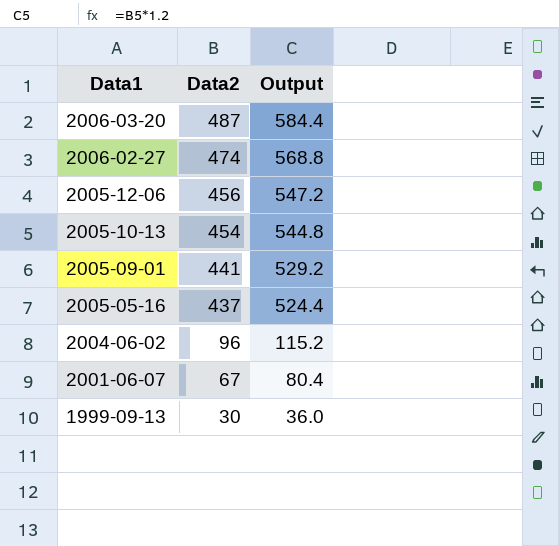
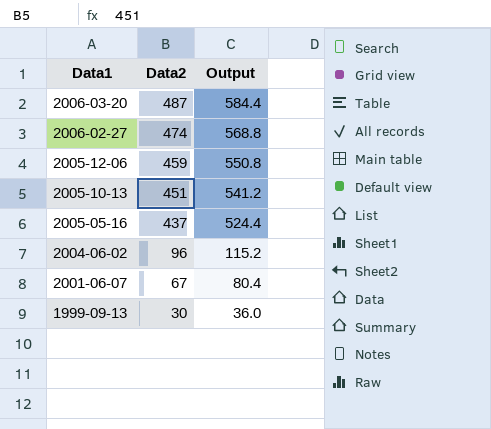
row 2005-09-01: 441 | 529.2 -> none
2005-12-06 | Data2: 456 -> 459
2005-12-06 | Output: 547.2 -> 550.8
2005-10-13 | Data2: 454 -> 451
2005-10-13 | Output: 544.8 -> 541.2

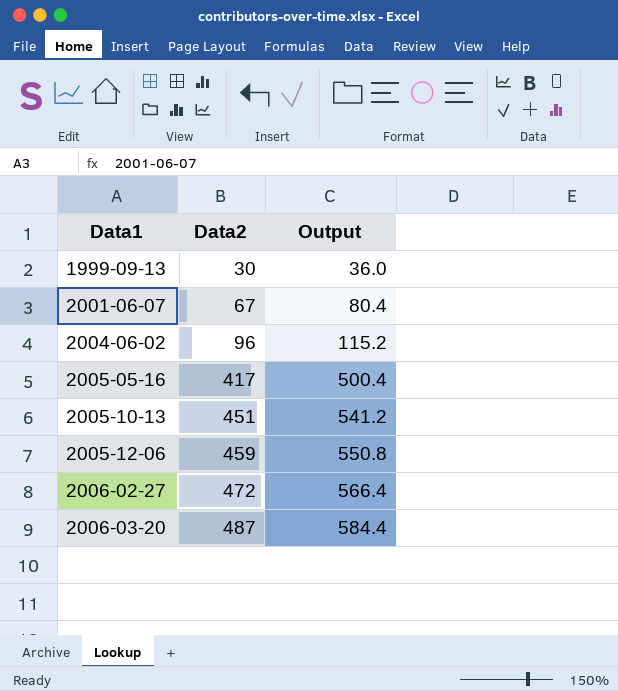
row order: Data1 descending -> Data1 ascending
2005-05-16 | Data2: 437 -> 417
2005-05-16 | Output: 524.4 -> 500.4
2006-02-27 | Data2: 474 -> 472
2006-02-27 | Output: 568.8 -> 566.4

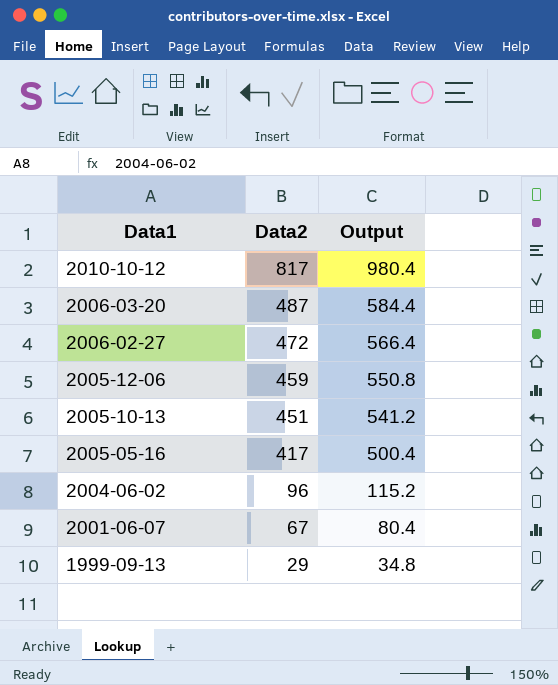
row order: Data1 ascending -> Data1 descending
row 2010-10-12: none -> 817 | 980.4
1999-09-13 | Data2: 30 -> 29
1999-09-13 | Output: 36.0 -> 34.8

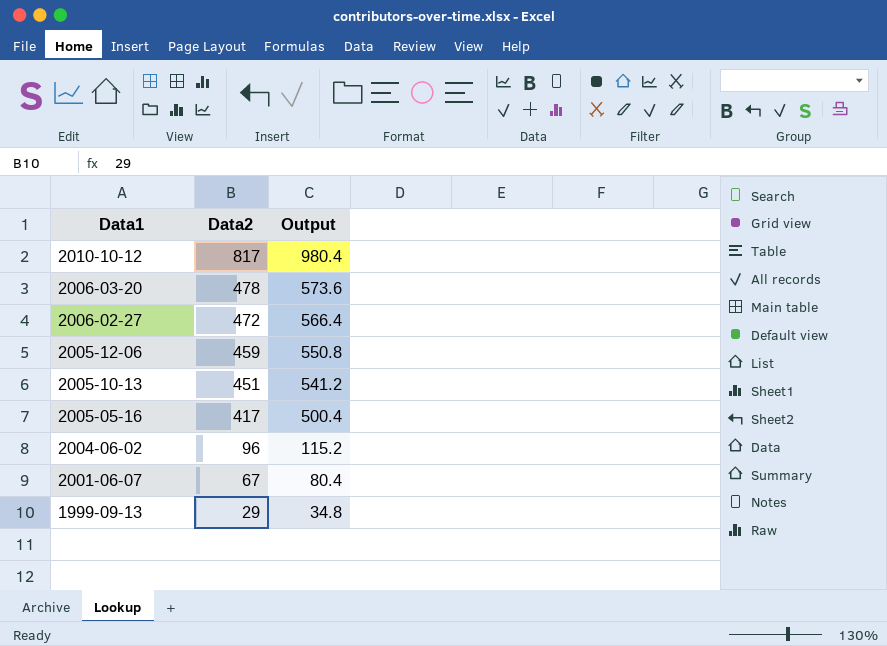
2006-03-20 | Data2: 487 -> 478
2006-03-20 | Output: 584.4 -> 573.6

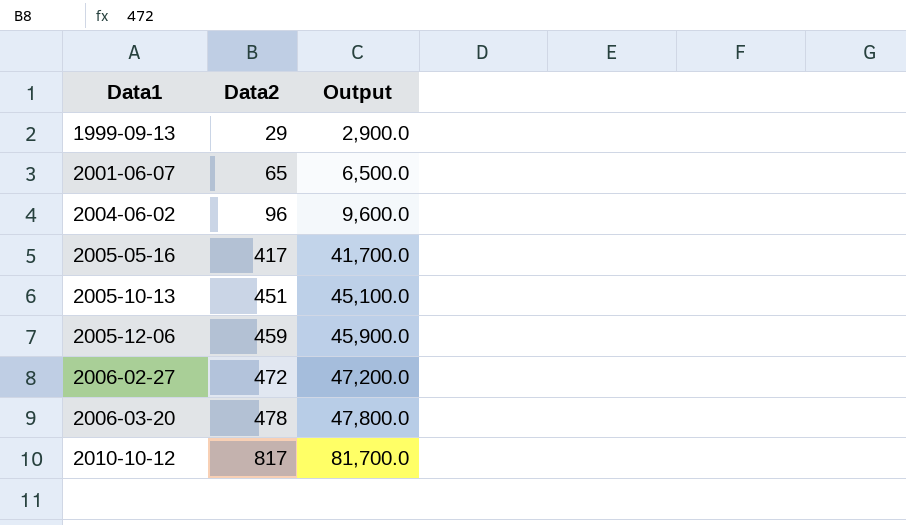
row order: Data1 descending -> Data1 ascending
column Output | formula: [Data2] * 1.2 -> [Data2] * 100
2001-06-07 | Data2: 67 -> 65

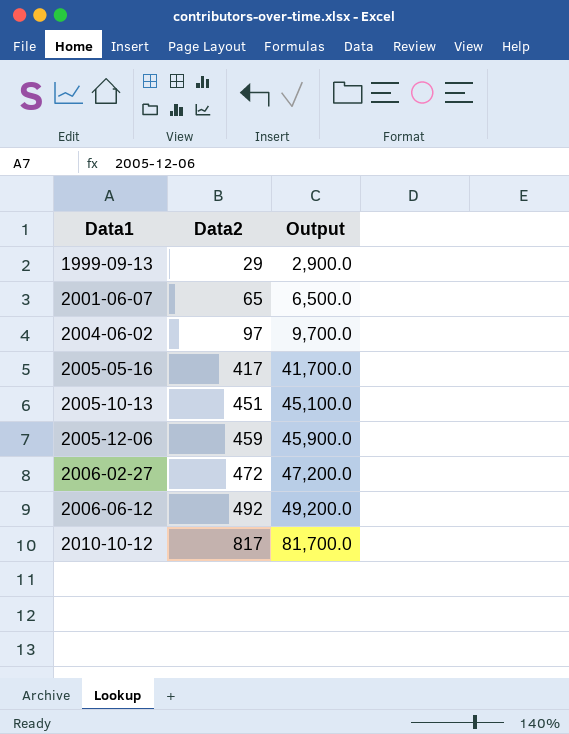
row 2006-03-20: 478 | 47,800.0 -> none
2004-06-02 | Data2: 96 -> 97
2004-06-02 | Output: 9,600.0 -> 9,700.0
row 2006-06-12: none -> 492 | 49,200.0

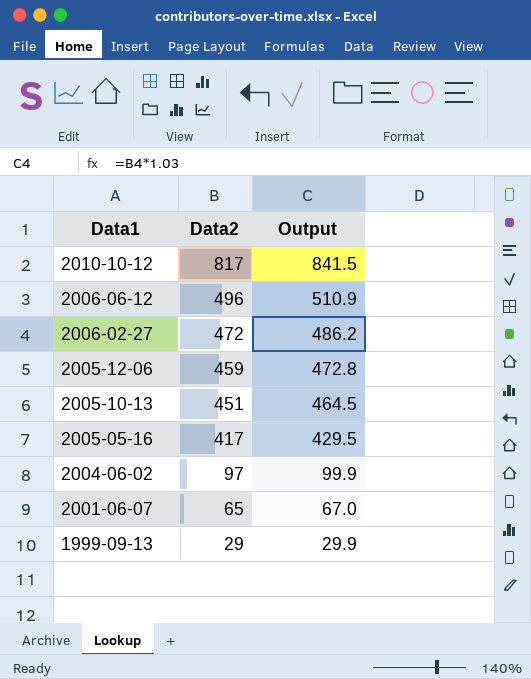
row order: Data1 ascending -> Data1 descending
column Output | formula: [Data2] * 100 -> [Data2] * 1.03
2006-06-12 | Data2: 492 -> 496

